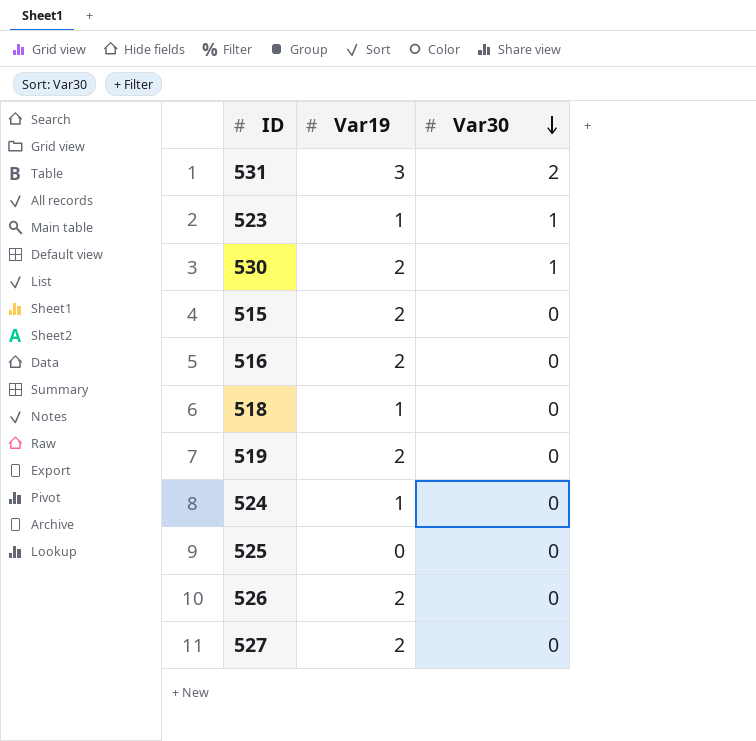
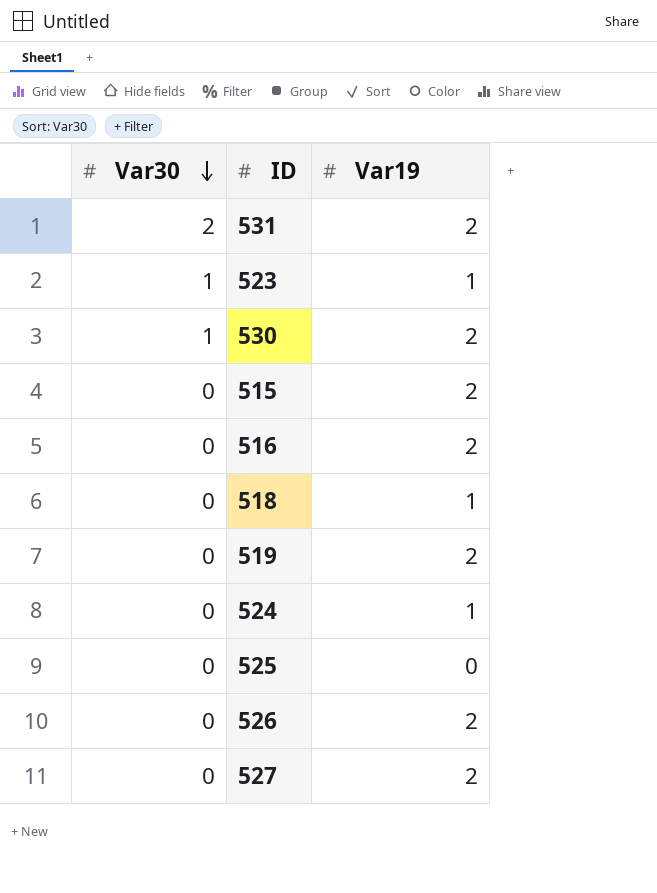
column Var30 | position: 3 -> 1
531 | Var19: 3 -> 2

